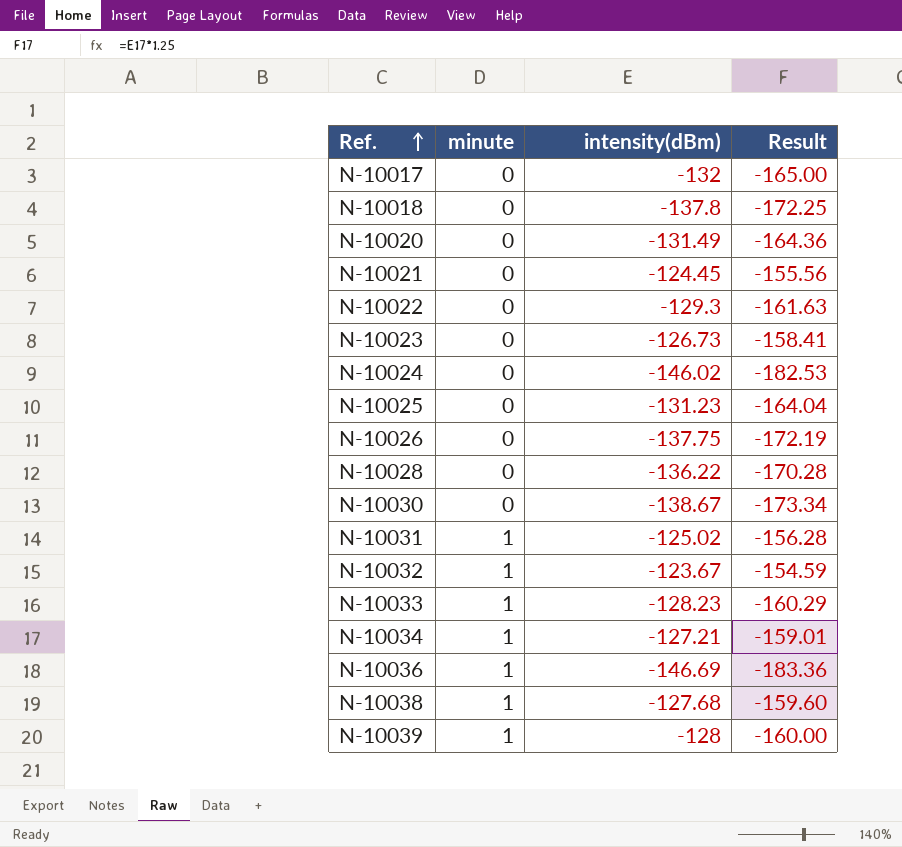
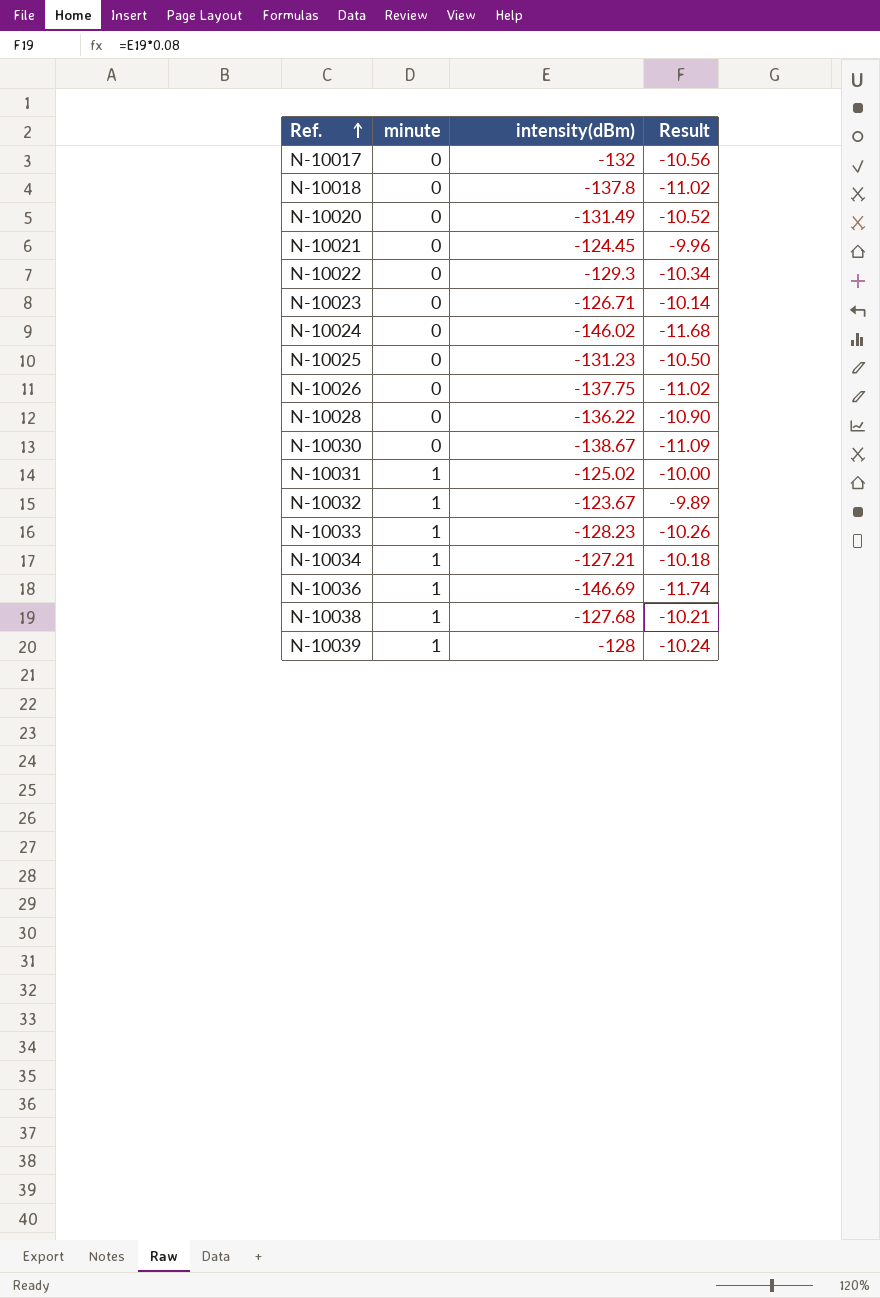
column Result | formula: [intensity(dBm)] * 1.25 -> [intensity(dBm)] * 0.08
N-10023 | intensity(dBm): -126.73 -> -126.71

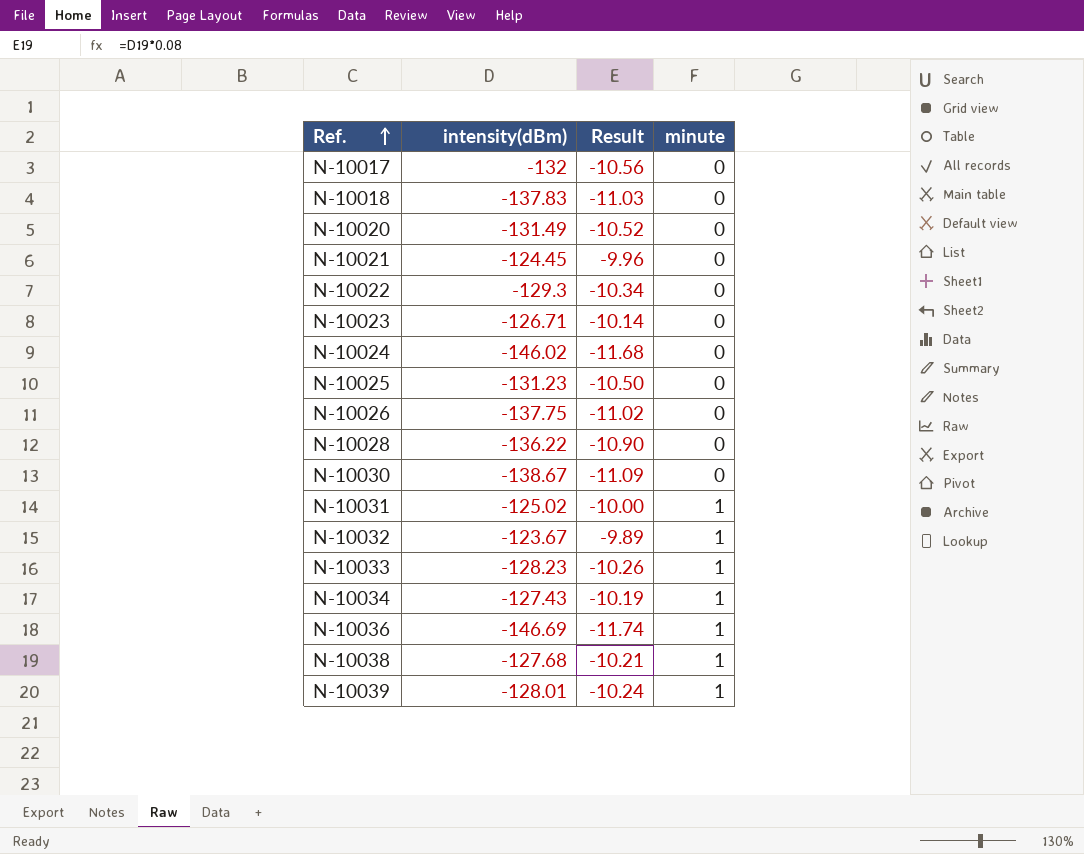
column minute | position: 2 -> 4
N-10018 | intensity(dBm): -137.8 -> -137.83
N-10018 | Result: -11.02 -> -11.03
N-10034 | intensity(dBm): -127.21 -> -127.43
N-10034 | Result: -10.18 -> -10.19
N-10039 | intensity(dBm): -128 -> -128.01

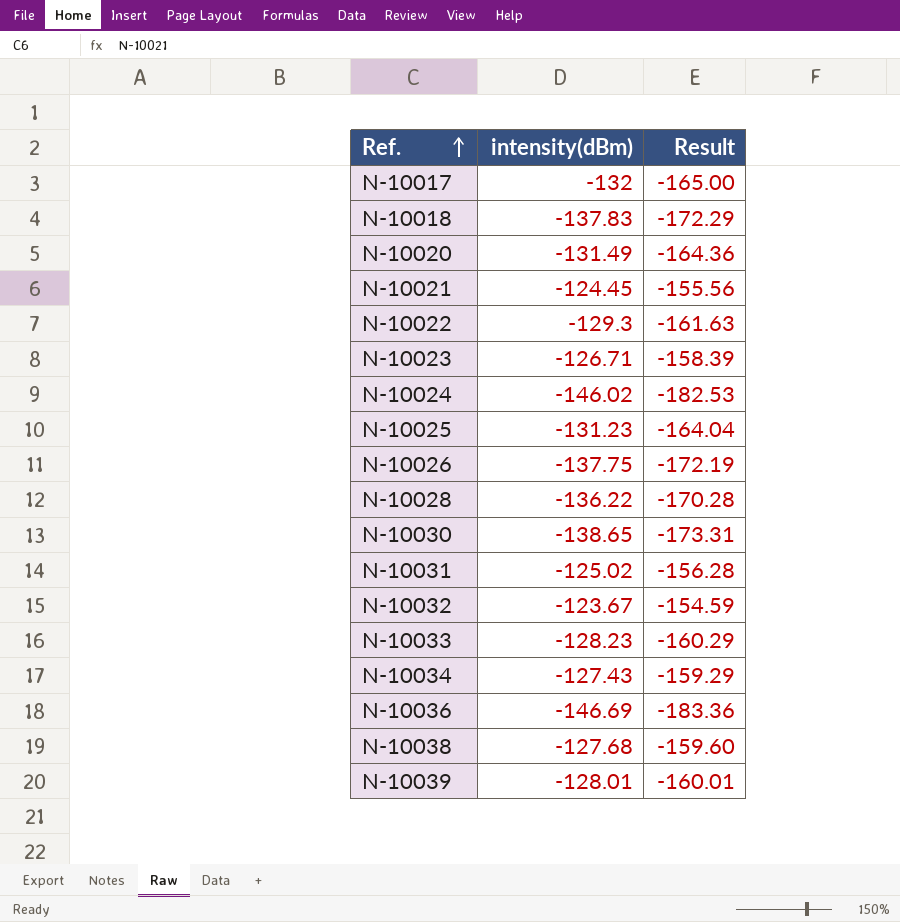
column minute | position: 4 -> none
column Result | formula: [intensity(dBm)] * 0.08 -> [intensity(dBm)] * 1.25
N-10030 | intensity(dBm): -138.67 -> -138.65

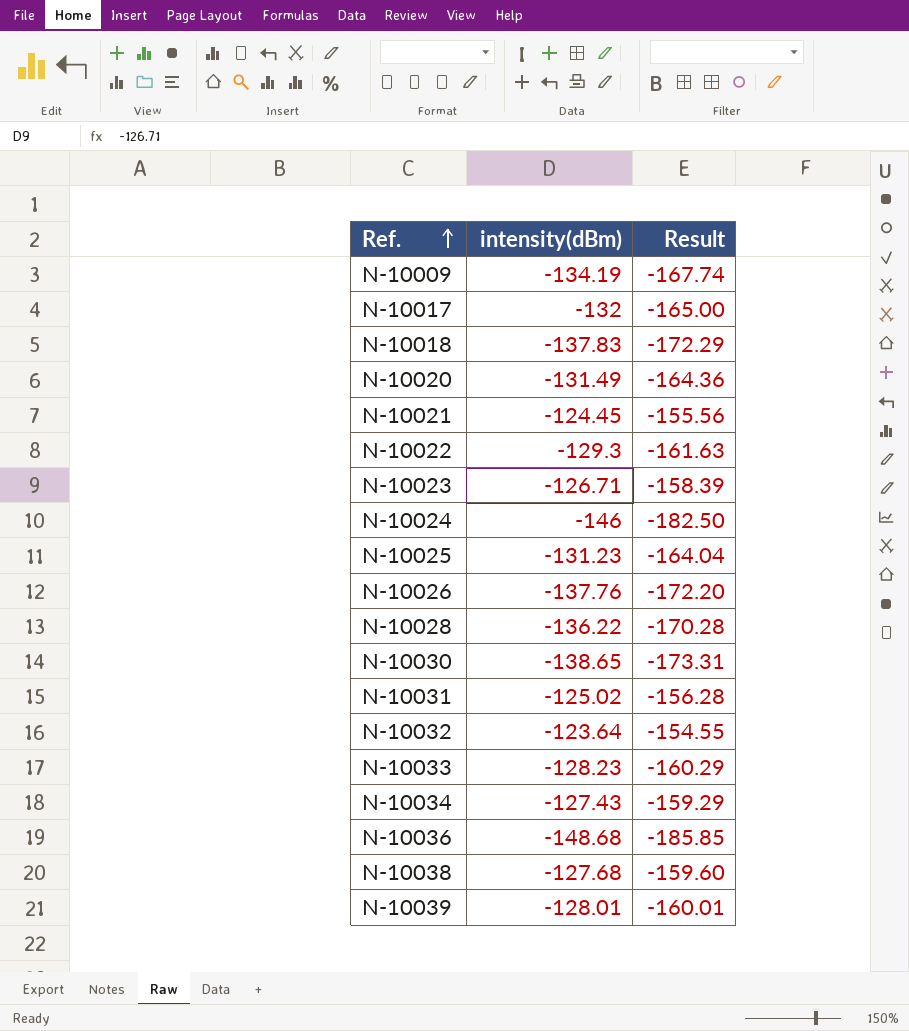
row N-10009: none -> -134.19 | -167.74
N-10024 | intensity(dBm): -146.02 -> -146
N-10024 | Result: -182.53 -> -182.50
N-10026 | intensity(dBm): -137.75 -> -137.76
N-10026 | Result: -172.19 -> -172.20
N-10032 | intensity(dBm): -123.67 -> -123.64
N-10032 | Result: -154.59 -> -154.55
N-10036 | intensity(dBm): -146.69 -> -148.68
N-10036 | Result: -183.36 -> -185.85

